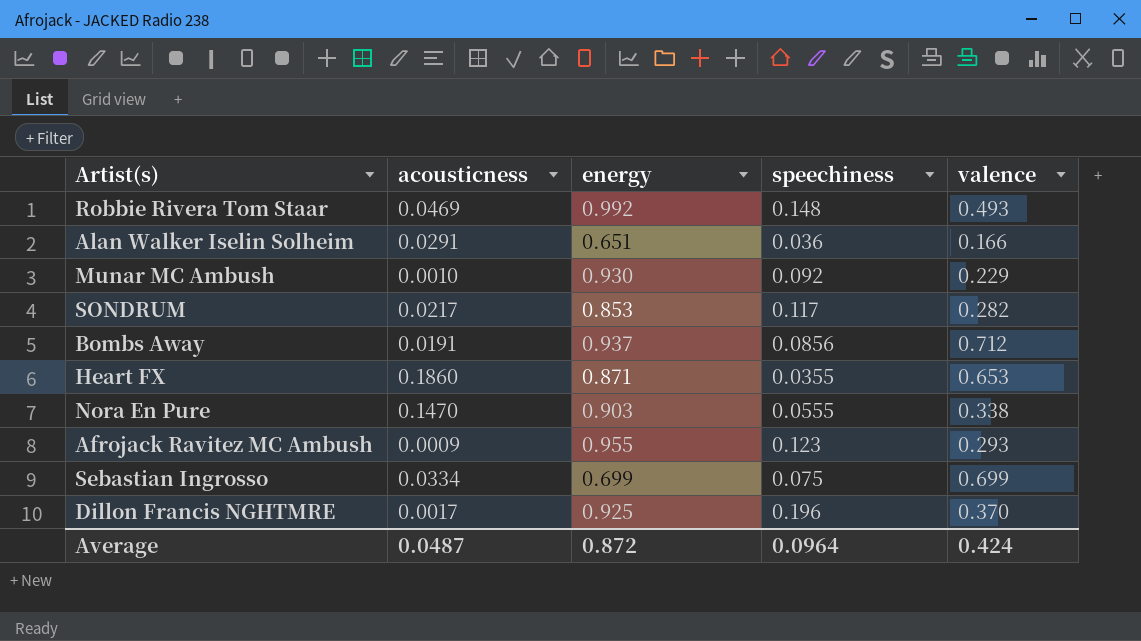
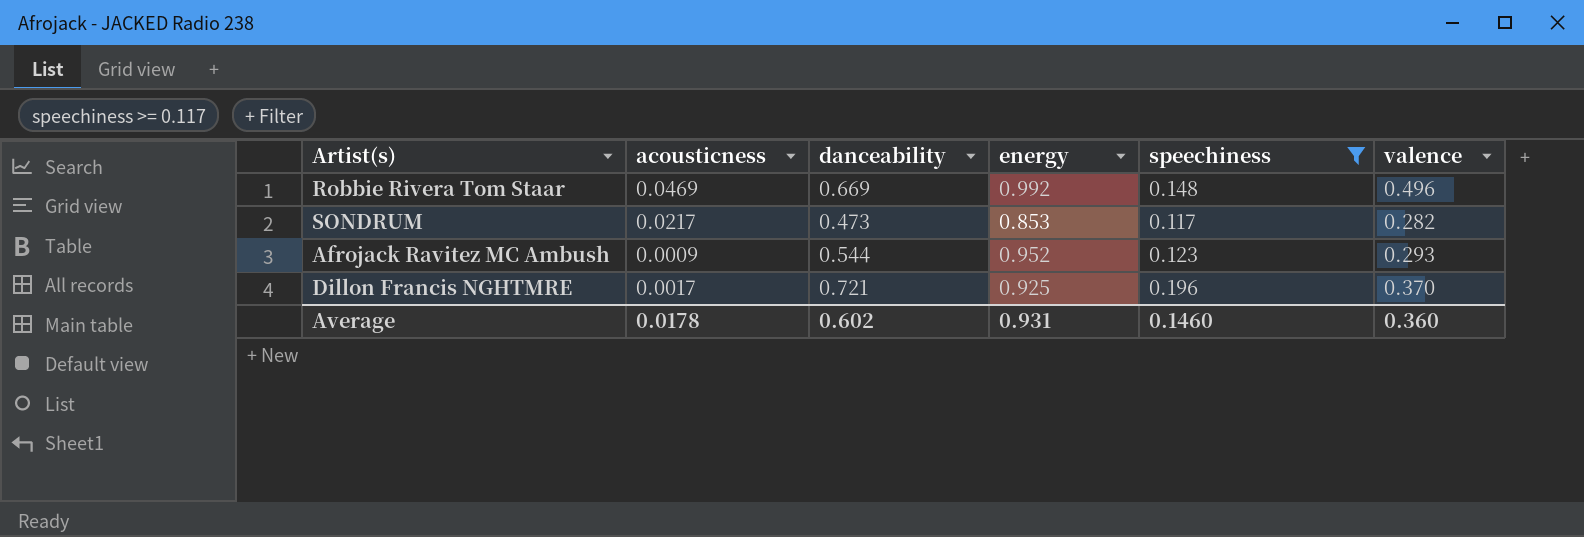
filter: none -> speechiness >= 0.117
column danceability | position: none -> 3
Robbie Rivera Tom Staar | valence: 0.493 -> 0.496
Afrojack Ravitez MC Ambush | energy: 0.955 -> 0.952
Average | acousticness: 0.0487 -> 0.0178
Average | energy: 0.872 -> 0.931
Average | speechiness: 0.0964 -> 0.1460
Average | valence: 0.424 -> 0.360

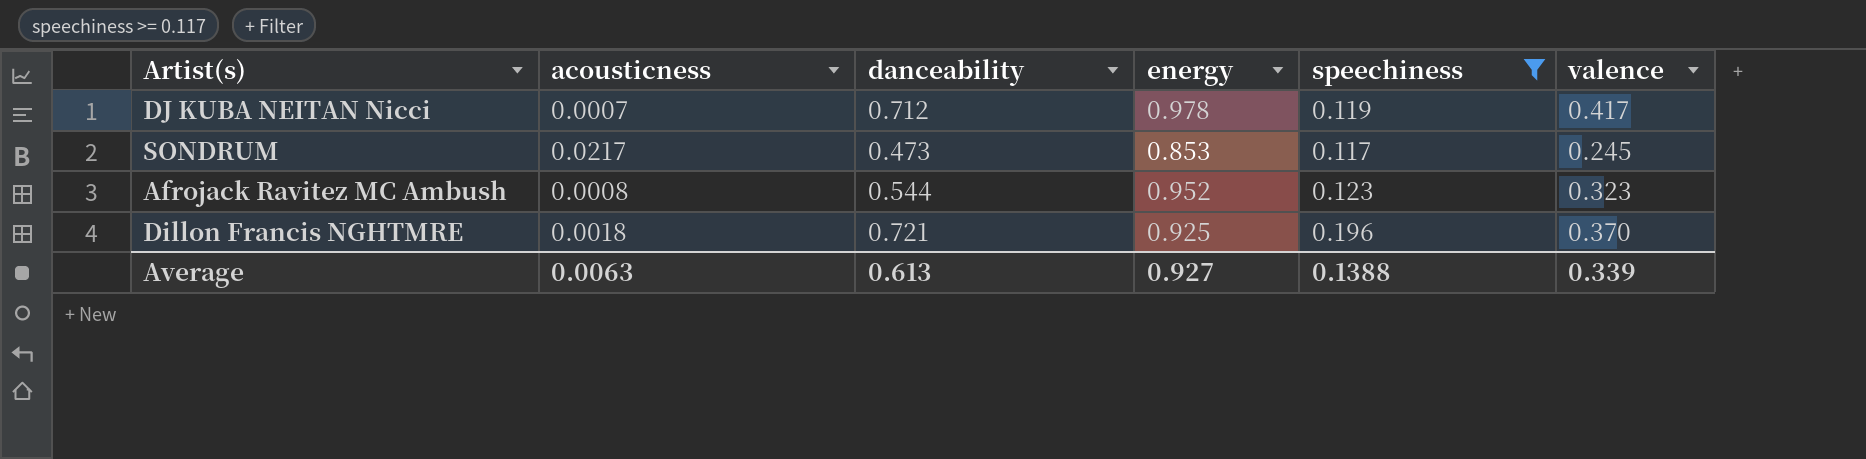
row Robbie Rivera Tom Staar: 0.0469 | 0.669 | 0.992 | 0.148 | 0.496 -> none
row DJ KUBA NEITAN Nicci: none -> 0.0007 | 0.712 | 0.978 | 0.119 | 0.417
SONDRUM | valence: 0.282 -> 0.245
Afrojack Ravitez MC Ambush | acousticness: 0.0009 -> 0.0008
Afrojack Ravitez MC Ambush | valence: 0.293 -> 0.323
Dillon Francis NGHTMRE | acousticness: 0.0017 -> 0.0018
Average | acousticness: 0.0178 -> 0.0063
Average | danceability: 0.602 -> 0.613
Average | energy: 0.931 -> 0.927
Average | speechiness: 0.1460 -> 0.1388
Average | valence: 0.360 -> 0.339

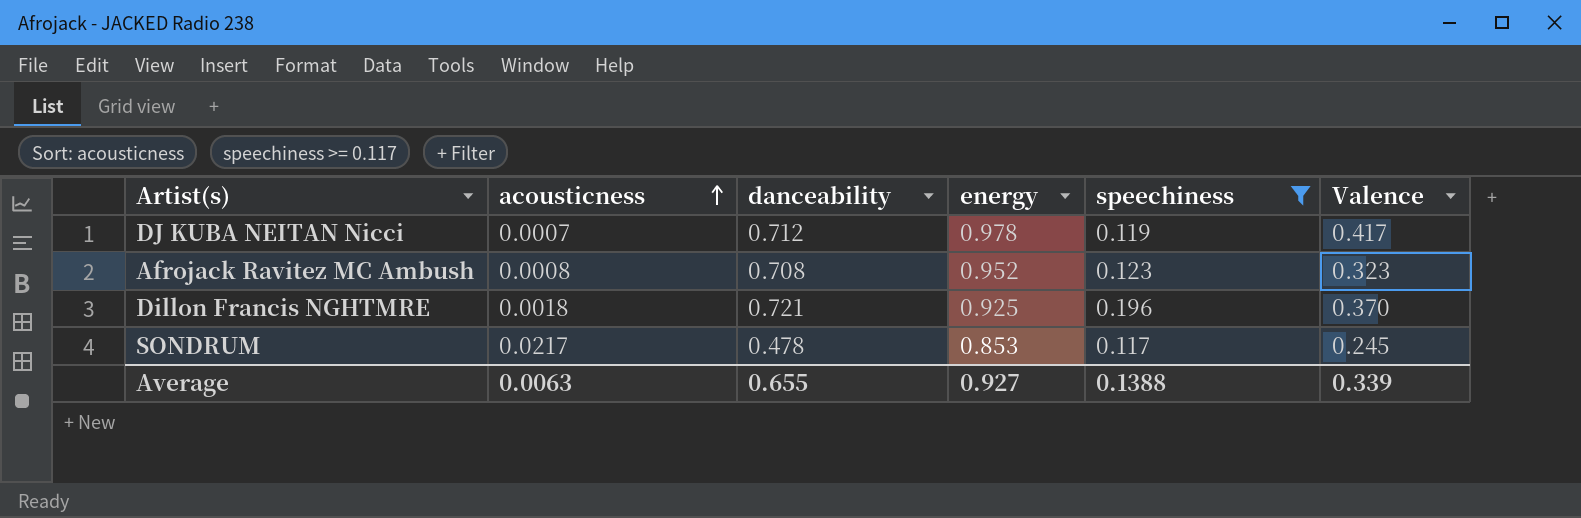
row order: none -> acousticness ascending
column name: valence -> Valence
Afrojack Ravitez MC Ambush | danceability: 0.544 -> 0.708
SONDRUM | danceability: 0.473 -> 0.478
Average | danceability: 0.613 -> 0.655

